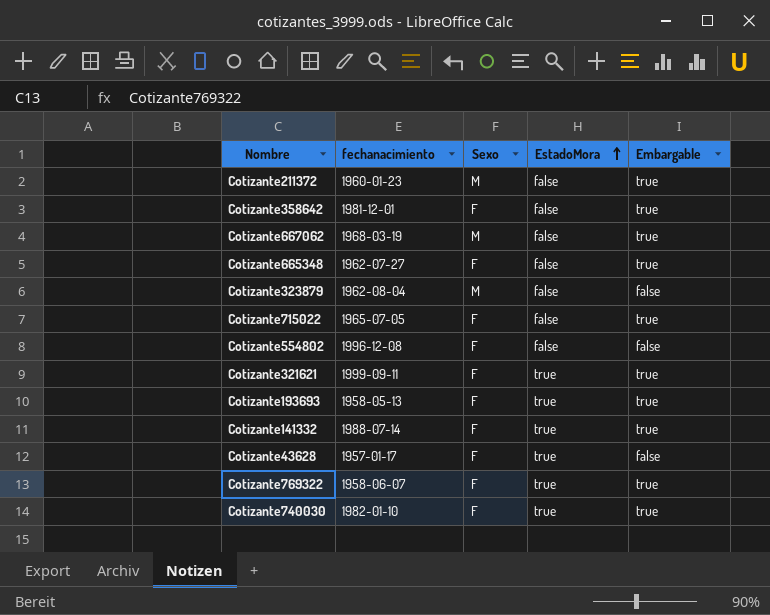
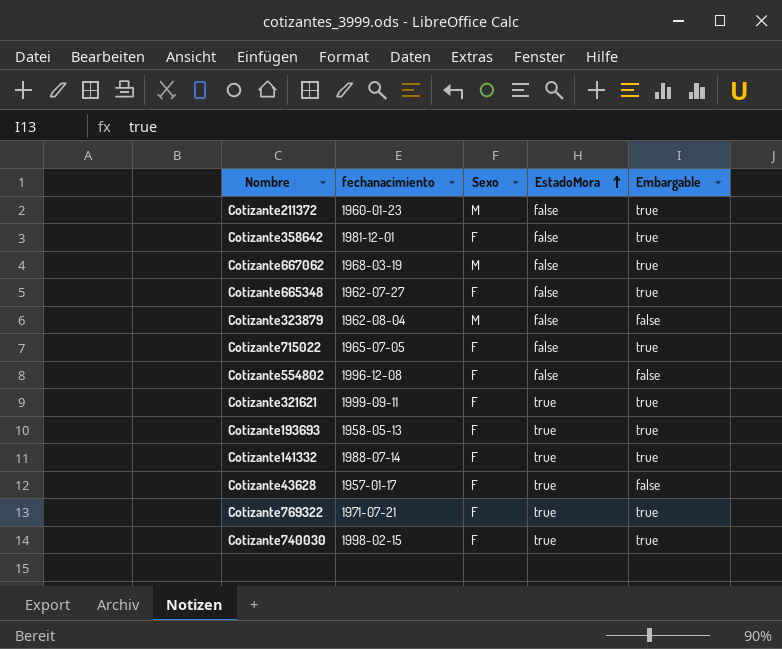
Cotizante769322 | fechanacimiento: 1958-06-07 -> 1971-07-21
Cotizante740030 | fechanacimiento: 1982-01-10 -> 1998-02-15

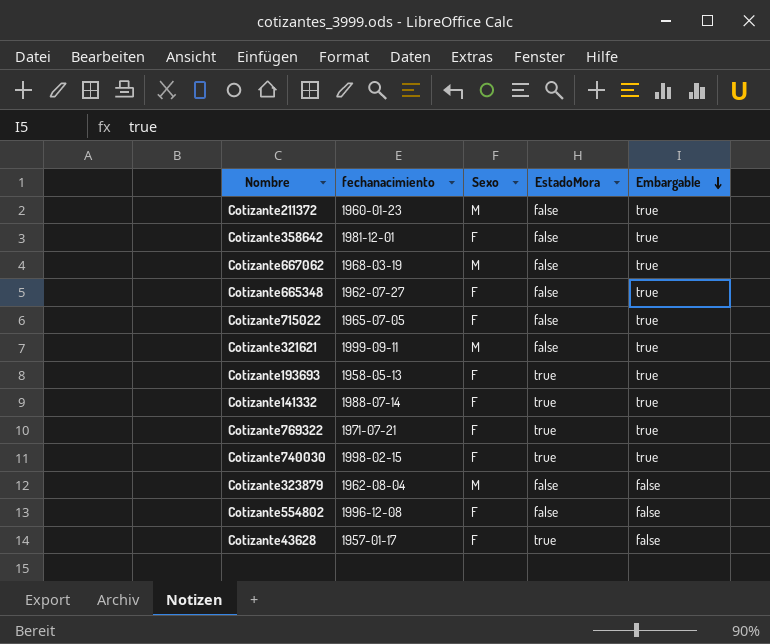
row order: EstadoMora ascending -> Embargable descending
Cotizante321621 | Sexo: F -> M
Cotizante321621 | EstadoMora: true -> false

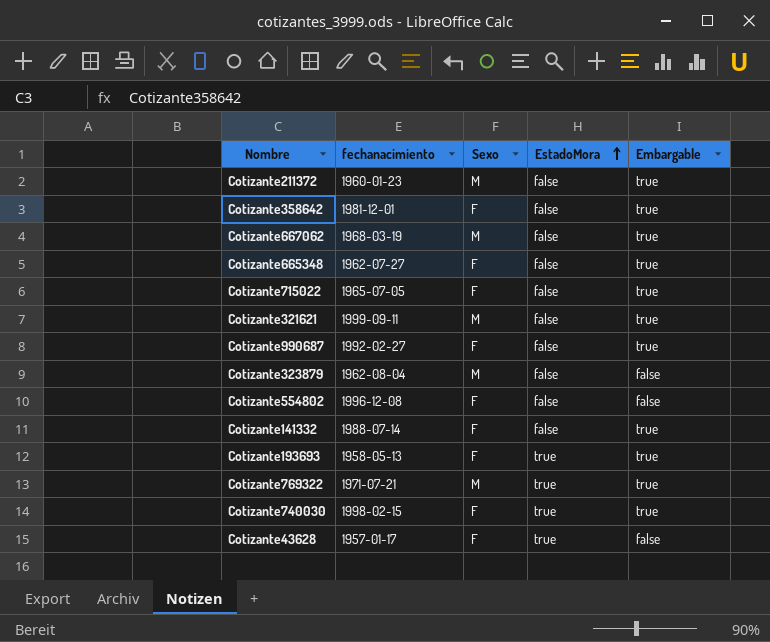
row order: Embargable descending -> EstadoMora ascending
row Cotizante990687: none -> 1992-02-27 | F | false | true
Cotizante141332 | EstadoMora: true -> false
Cotizante769322 | Sexo: F -> M

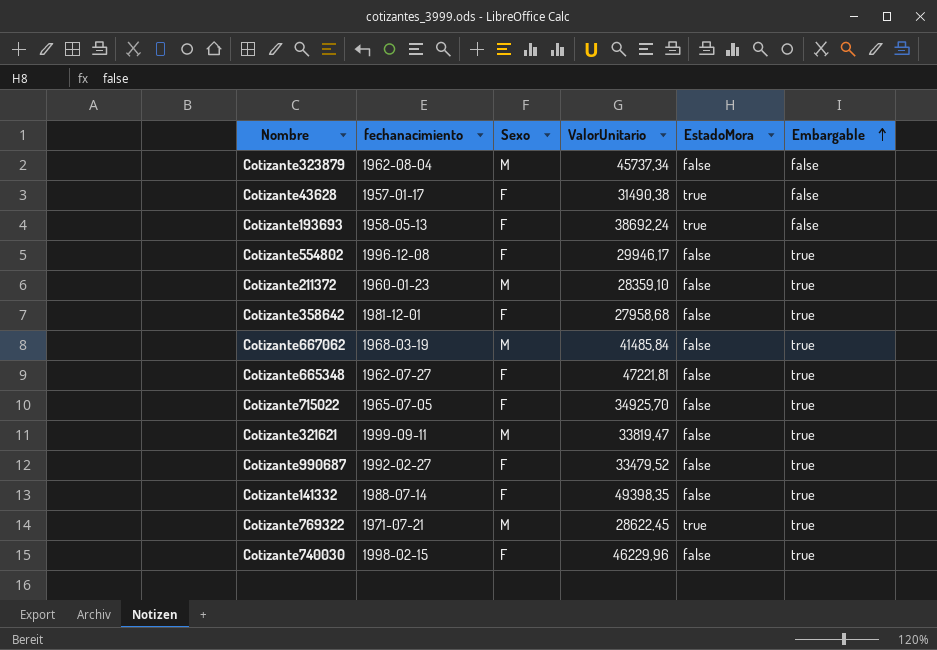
row order: EstadoMora ascending -> Embargable ascending
column ValorUnitario | position: none -> 4
Cotizante193693 | Embargable: true -> false
Cotizante554802 | Embargable: false -> true
Cotizante740030 | EstadoMora: true -> false

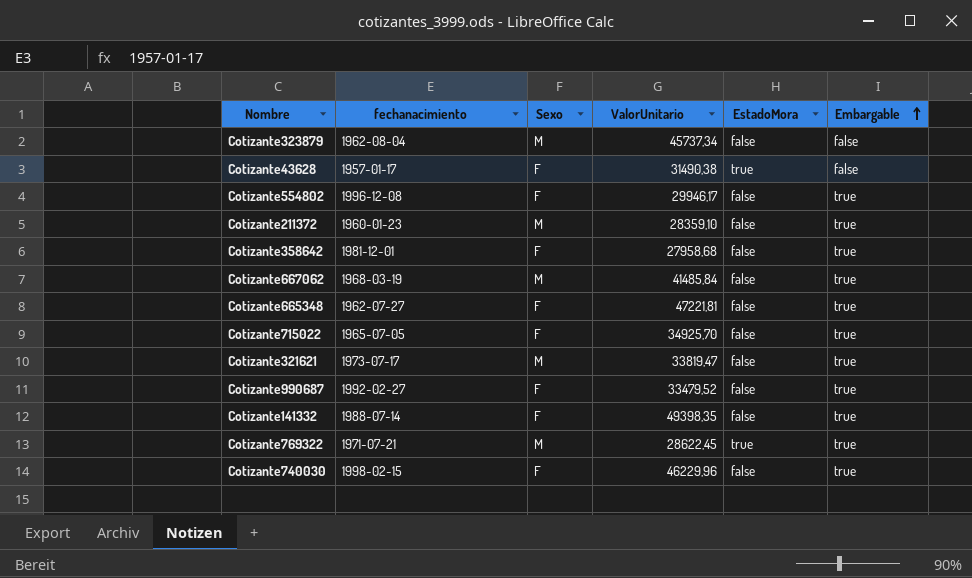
row Cotizante193693: 1958-05-13 | F | 38692,24 | true | false -> none
Cotizante321621 | fechanacimiento: 1999-09-11 -> 1973-07-17

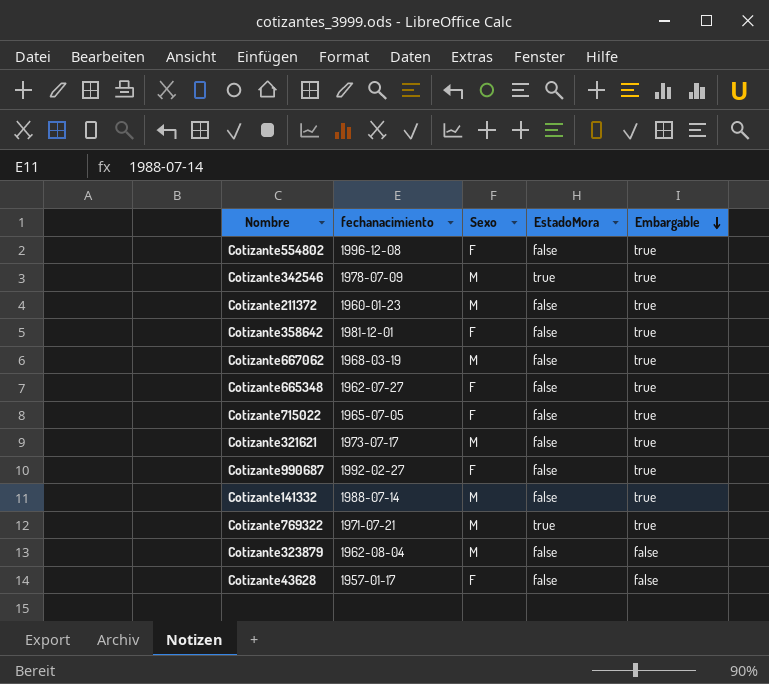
row order: Embargable ascending -> Embargable descending
column ValorUnitario | position: 4 -> none
row Cotizante740030: 1998-02-15 | F | 46229,96 | false | true -> none
row Cotizante342546: none -> 1978-07-09 | M | true | true
Cotizante141332 | Sexo: F -> M
Cotizante43628 | EstadoMora: true -> false

